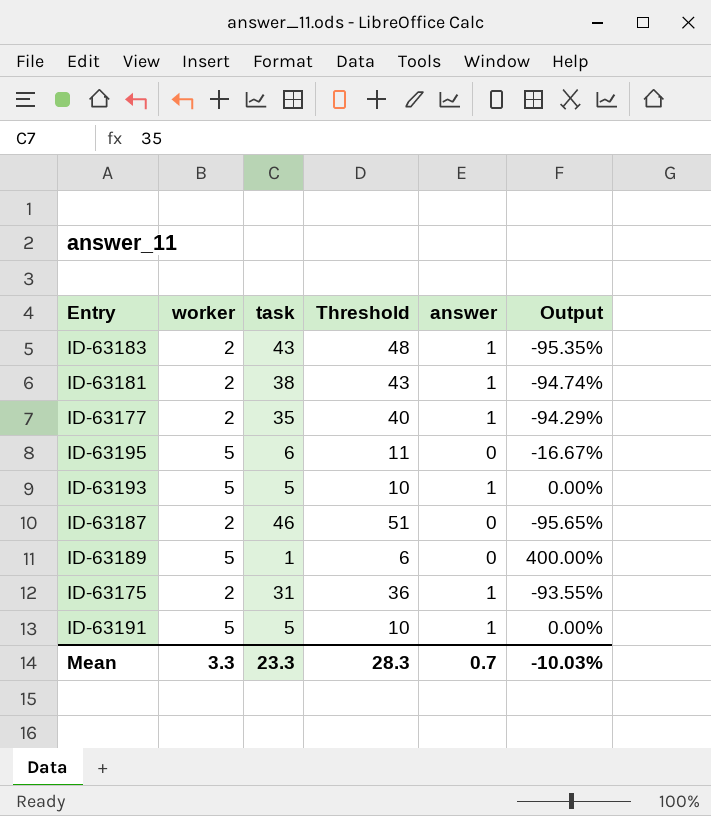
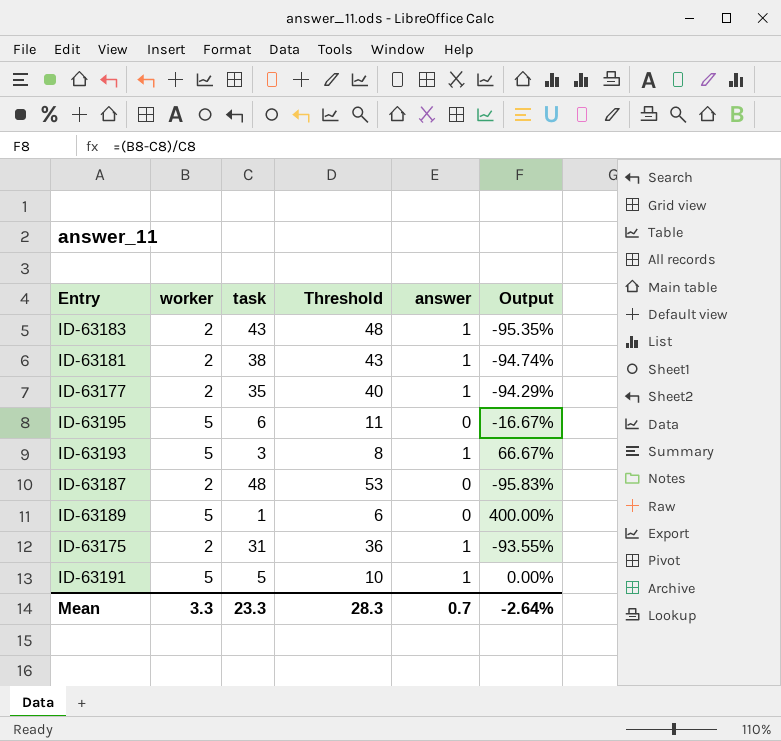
ID-63193 | task: 5 -> 3
ID-63193 | Threshold: 10 -> 8
ID-63193 | Output: 0.00% -> 66.67%
ID-63187 | task: 46 -> 48
ID-63187 | Threshold: 51 -> 53
ID-63187 | Output: -95.65% -> -95.83%
Mean | Output: -10.03% -> -2.64%

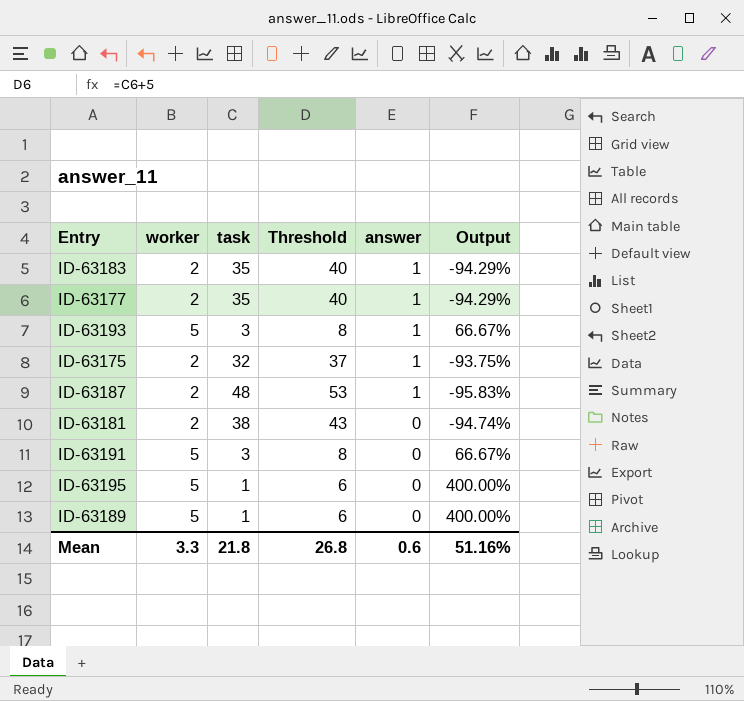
row order: none -> answer descending
ID-63183 | task: 43 -> 35
ID-63183 | Threshold: 48 -> 40
ID-63183 | Output: -95.35% -> -94.29%
ID-63175 | task: 31 -> 32
ID-63175 | Threshold: 36 -> 37
ID-63175 | Output: -93.55% -> -93.75%
ID-63187 | answer: 0 -> 1
ID-63181 | answer: 1 -> 0
ID-63191 | task: 5 -> 3
ID-63191 | Threshold: 10 -> 8
ID-63191 | answer: 1 -> 0
ID-63191 | Output: 0.00% -> 66.67%
ID-63195 | task: 6 -> 1
ID-63195 | Threshold: 11 -> 6
ID-63195 | Output: -16.67% -> 400.00%
Mean | task: 23.3 -> 21.8
Mean | Threshold: 28.3 -> 26.8
Mean | answer: 0.7 -> 0.6
Mean | Output: -2.64% -> 51.16%

